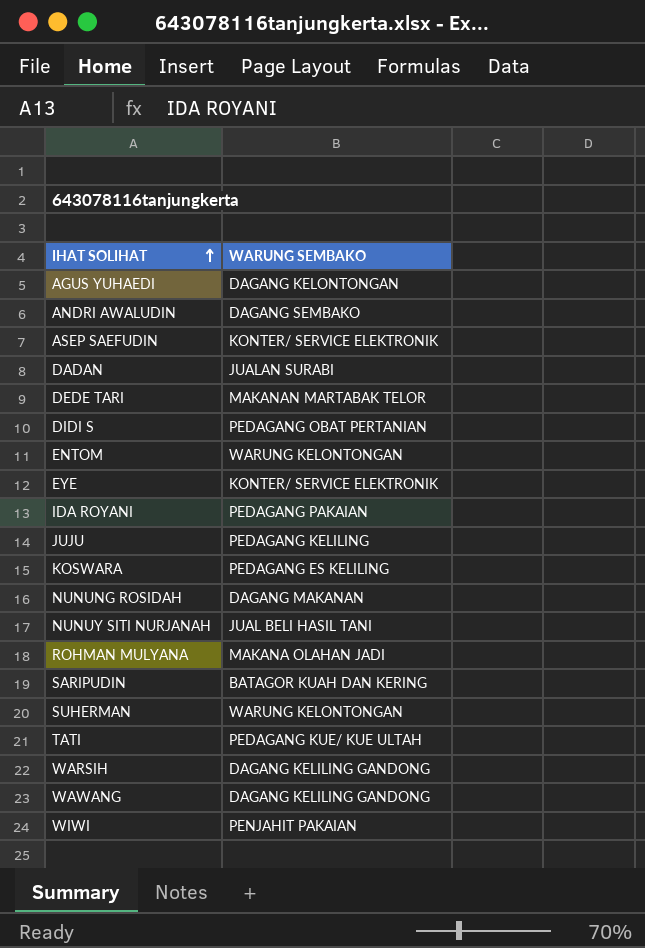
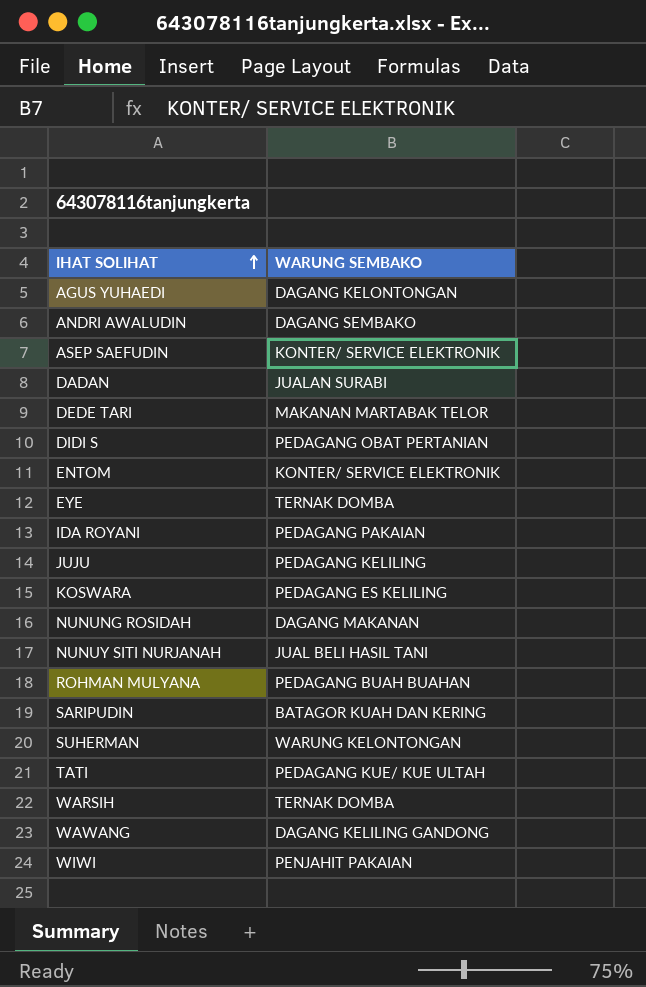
ENTOM | WARUNG SEMBAKO: WARUNG KELONTONGAN -> KONTER/ SERVICE ELEKTRONIK
EYE | WARUNG SEMBAKO: KONTER/ SERVICE ELEKTRONIK -> TERNAK DOMBA
ROHMAN MULYANA | WARUNG SEMBAKO: MAKANA OLAHAN JADI -> PEDAGANG BUAH BUAHAN
WARSIH | WARUNG SEMBAKO: DAGANG KELILING GANDONG -> TERNAK DOMBA

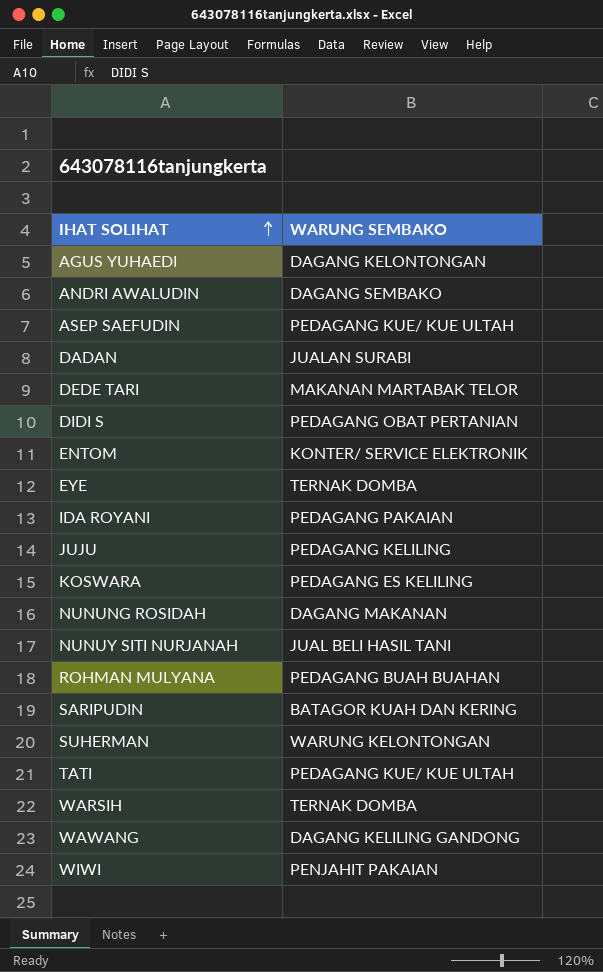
ASEP SAEFUDIN | WARUNG SEMBAKO: KONTER/ SERVICE ELEKTRONIK -> PEDAGANG KUE/ KUE ULTAH

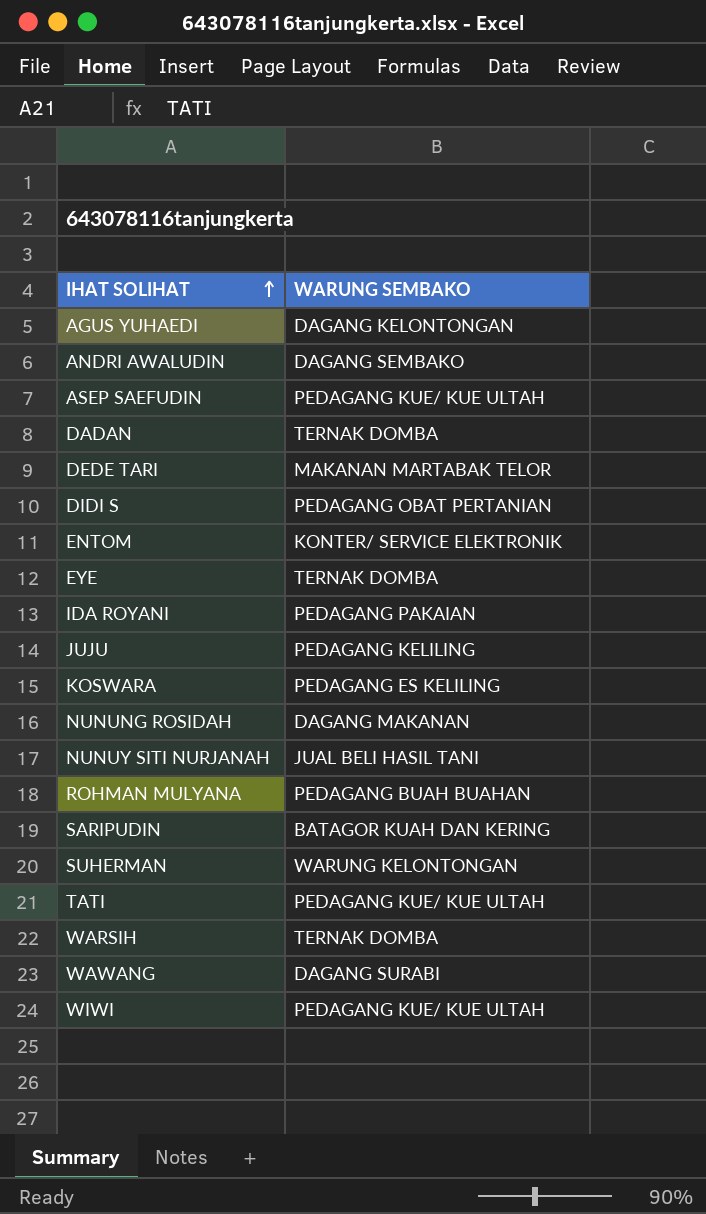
DADAN | WARUNG SEMBAKO: JUALAN SURABI -> TERNAK DOMBA
WAWANG | WARUNG SEMBAKO: DAGANG KELILING GANDONG -> DAGANG SURABI
WIWI | WARUNG SEMBAKO: PENJAHIT PAKAIAN -> PEDAGANG KUE/ KUE ULTAH

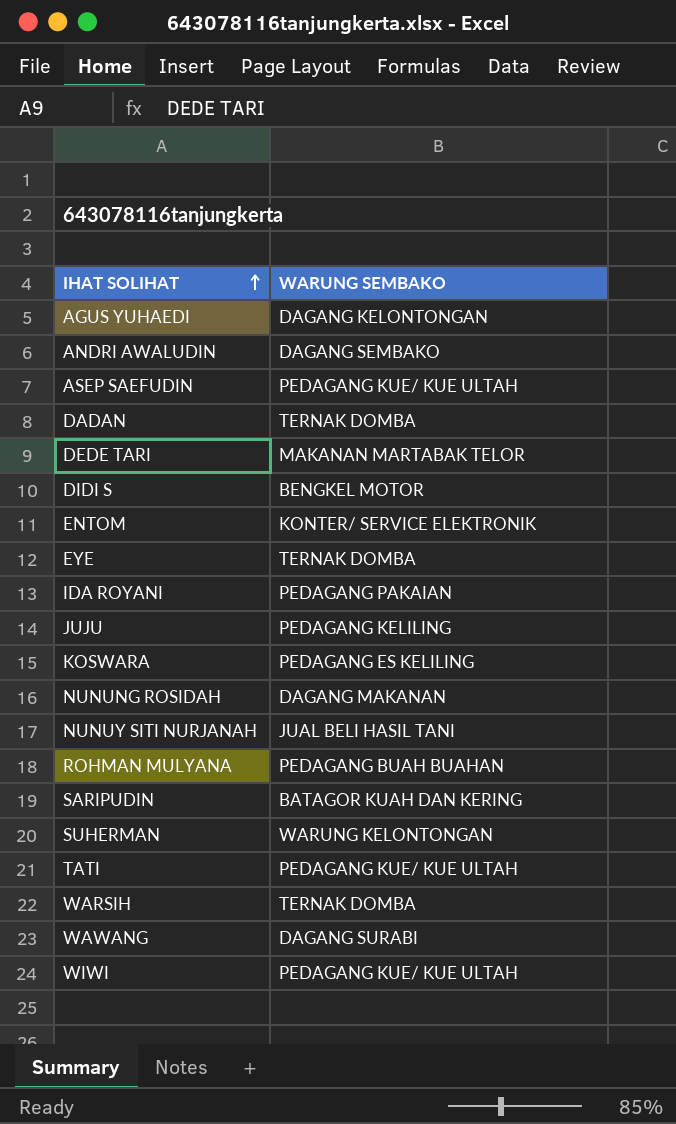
DIDI S | WARUNG SEMBAKO: PEDAGANG OBAT PERTANIAN -> BENGKEL MOTOR

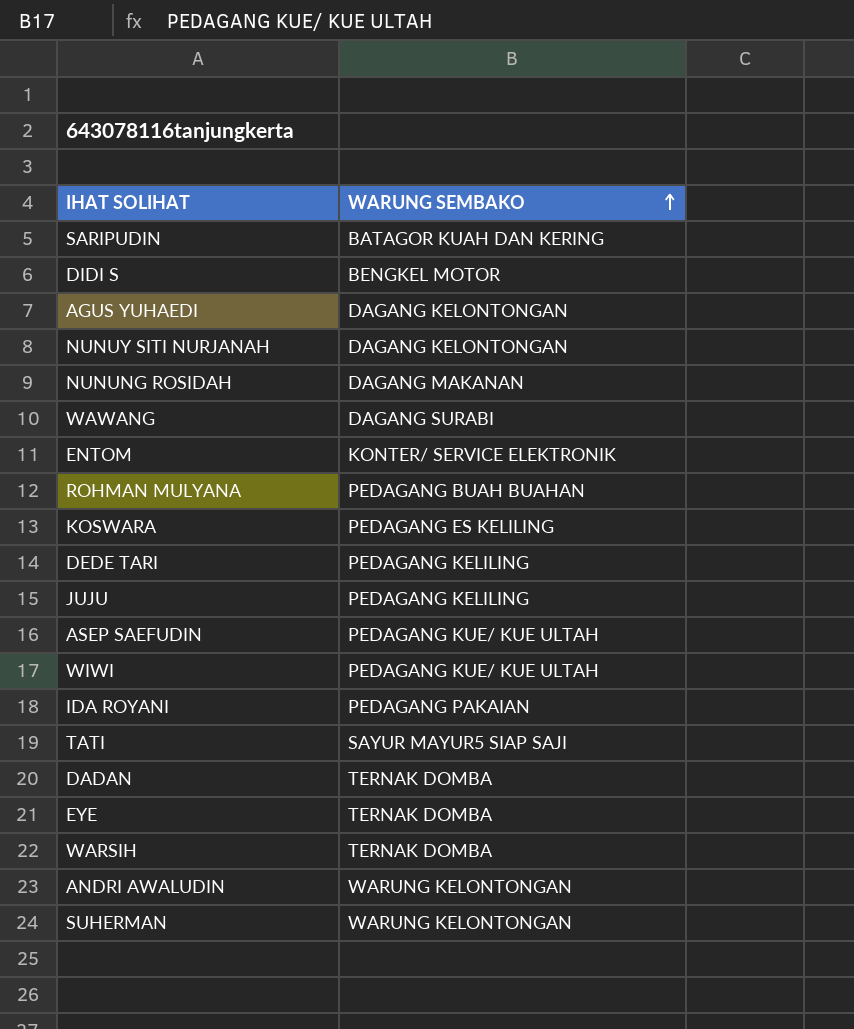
row order: IHAT SOLIHAT ascending -> WARUNG SEMBAKO ascending
NUNUY SITI NURJANAH | WARUNG SEMBAKO: JUAL BELI HASIL TANI -> DAGANG KELONTONGAN
DEDE TARI | WARUNG SEMBAKO: MAKANAN MARTABAK TELOR -> PEDAGANG KELILING
TATI | WARUNG SEMBAKO: PEDAGANG KUE/ KUE ULTAH -> SAYUR MAYUR5 SIAP SAJI
ANDRI AWALUDIN | WARUNG SEMBAKO: DAGANG SEMBAKO -> WARUNG KELONTONGAN

